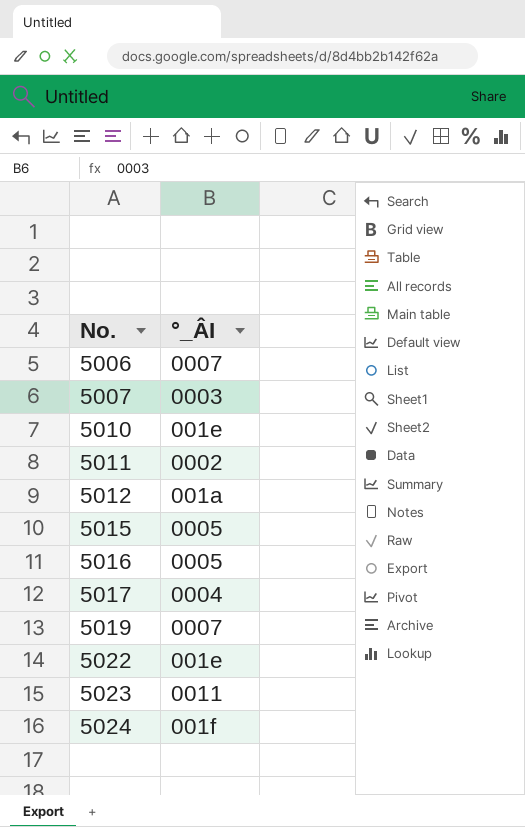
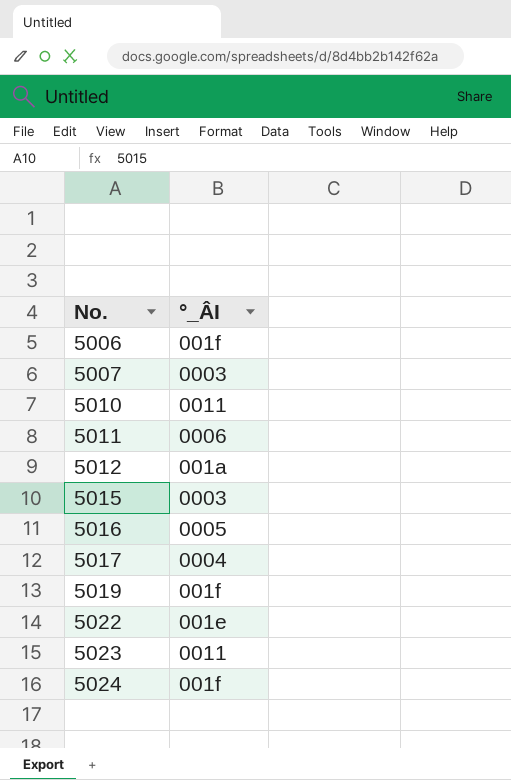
5006 | °_ÂI: 0007 -> 001f
5010 | °_ÂI: 001e -> 0011
5011 | °_ÂI: 0002 -> 0006
5015 | °_ÂI: 0005 -> 0003
5019 | °_ÂI: 0007 -> 001f

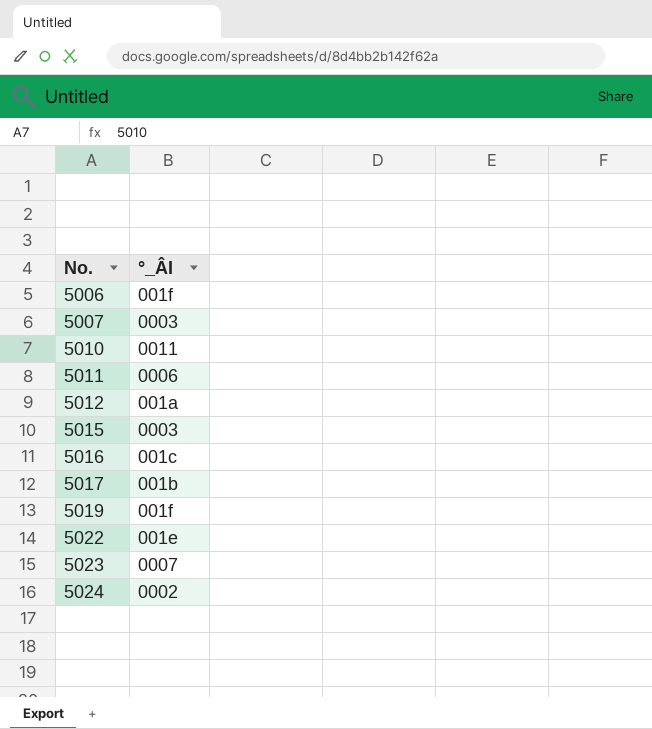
5016 | °_ÂI: 0005 -> 001c
5017 | °_ÂI: 0004 -> 001b
5023 | °_ÂI: 0011 -> 0007
5024 | °_ÂI: 001f -> 0002

